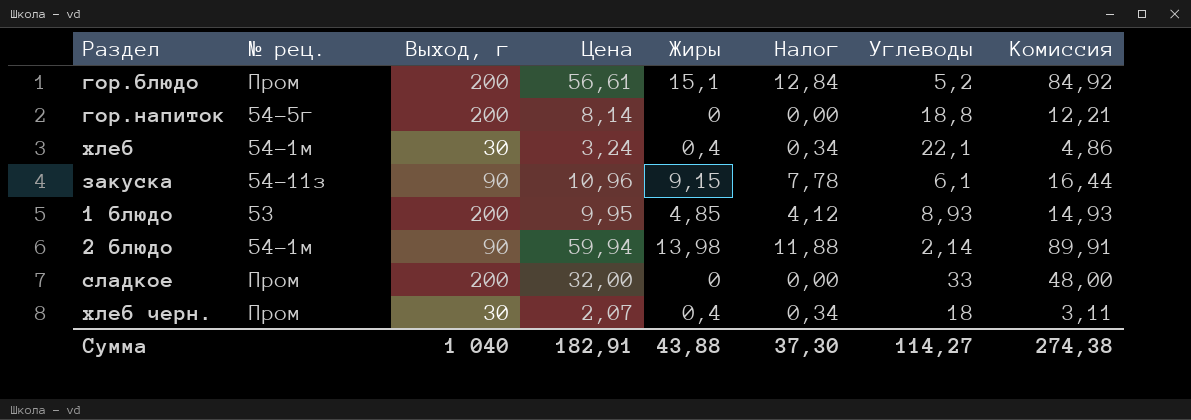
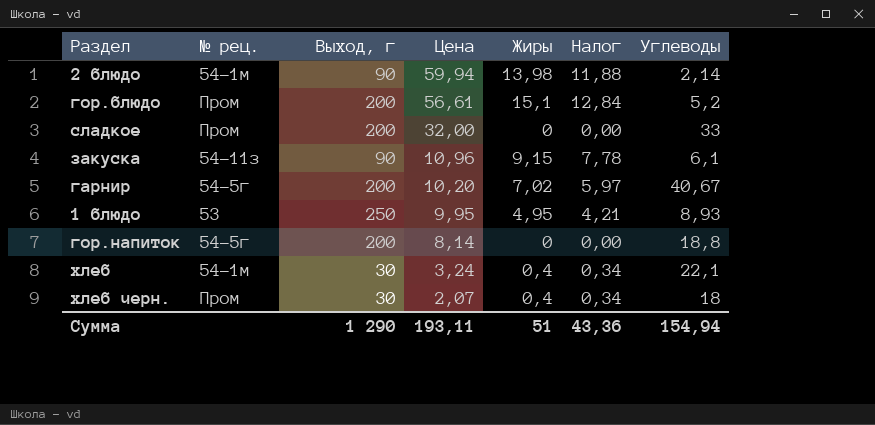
row order: none -> Цена descending
column Комиссия | formula: [Цена] * 1,5 -> none
row гарнир: none -> 54-5г | 200 | 10,20 | 7,02 | 5,97 | 40,67
1 блюдо | Выход, г: 200 -> 250
1 блюдо | Жиры: 4,85 -> 4,95
1 блюдо | Налог: 4,12 -> 4,21
Сумма | Выход, г: 1 040 -> 1 290
Сумма | Цена: 182,91 -> 193,11
Сумма | Жиры: 43,88 -> 51
Сумма | Налог: 37,30 -> 43,36
Сумма | Углеводы: 114,27 -> 154,94

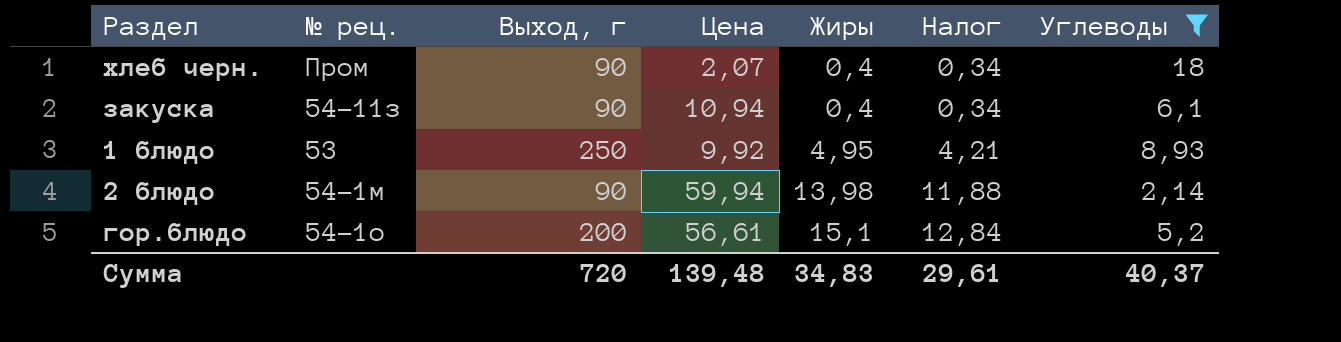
filter: none -> Углеводы <= 18
row order: Цена descending -> Жиры ascending
хлеб черн. | Выход, г: 30 -> 90
закуска | Цена: 10,96 -> 10,94
закуска | Жиры: 9,15 -> 0,4
закуска | Налог: 7,78 -> 0,34
1 блюдо | Цена: 9,95 -> 9,92
гор.блюдо | № рец.: Пром -> 54-1о
Сумма | Выход, г: 1 290 -> 720
Сумма | Цена: 193,11 -> 139,48
Сумма | Жиры: 51 -> 34,83
Сумма | Налог: 43,36 -> 29,61
Сумма | Углеводы: 154,94 -> 40,37

